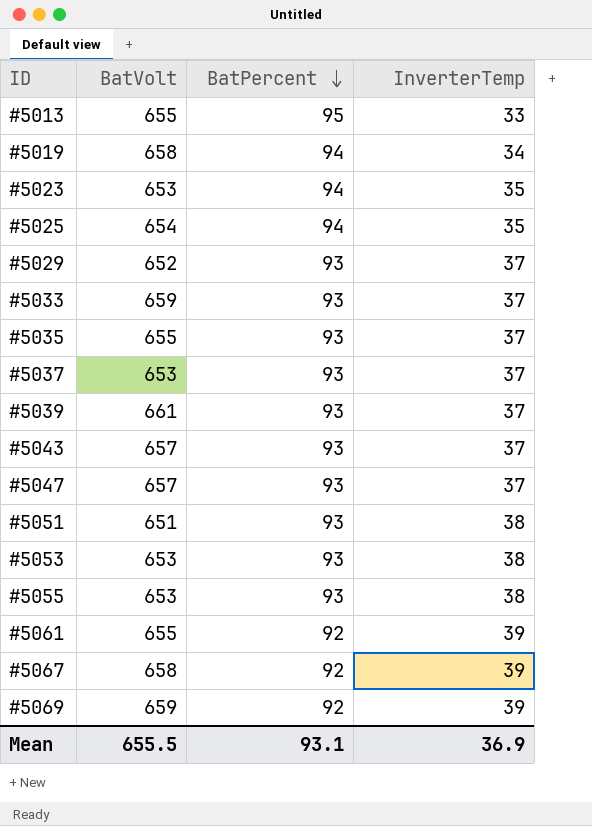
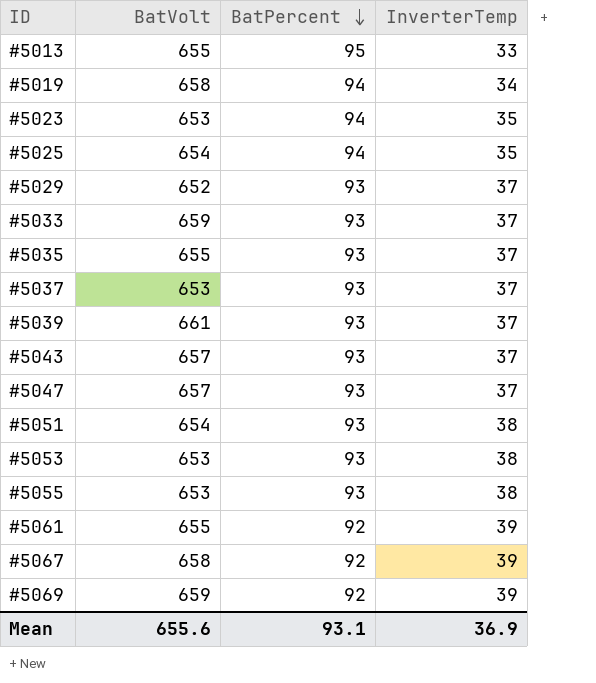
#5051 | BatVolt: 651 -> 654
Mean | BatVolt: 655.5 -> 655.6

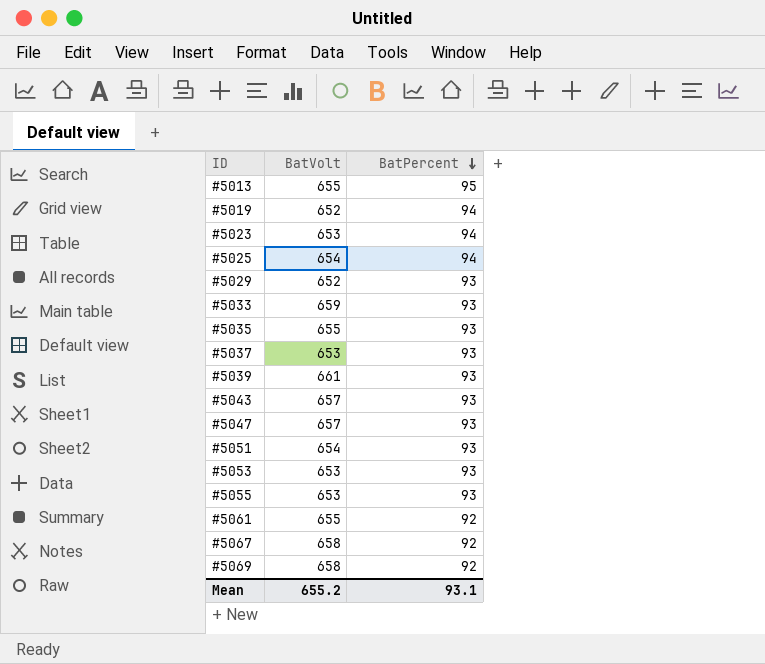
column InverterTemp | position: 4 -> none
#5019 | BatVolt: 658 -> 652
#5069 | BatVolt: 659 -> 658
Mean | BatVolt: 655.6 -> 655.2

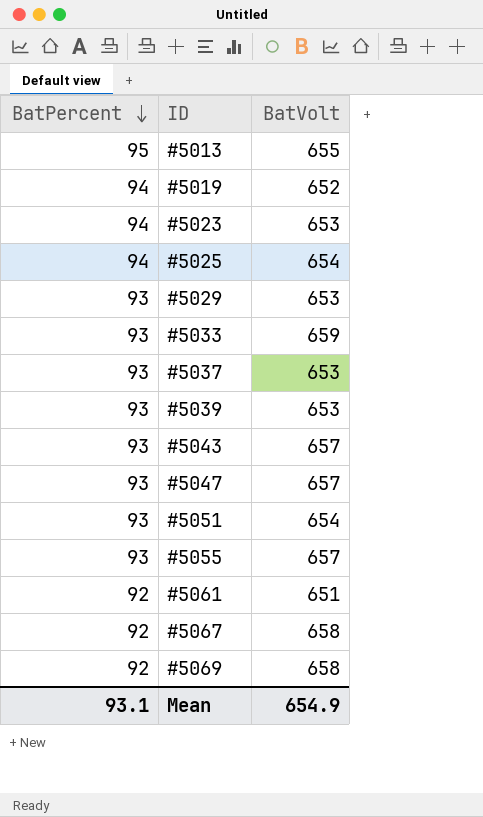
column BatPercent | position: 3 -> 1
row #5035: 655 | 93 -> none
row #5053: 653 | 93 -> none
#5029 | BatVolt: 652 -> 653
#5039 | BatVolt: 661 -> 653
#5055 | BatVolt: 653 -> 657
#5061 | BatVolt: 655 -> 651
Mean | BatVolt: 655.2 -> 654.9

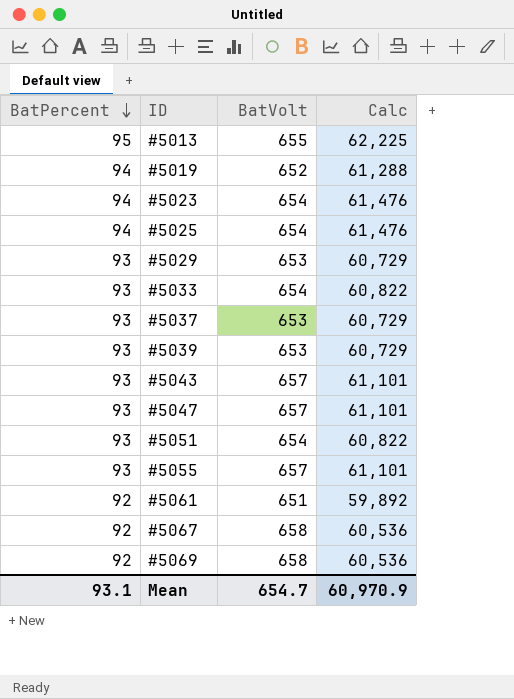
column Calc | formula: none -> [BatPercent] * [BatVolt]
#5023 | BatVolt: 653 -> 654
#5033 | BatVolt: 659 -> 654
Mean | BatVolt: 654.9 -> 654.7

